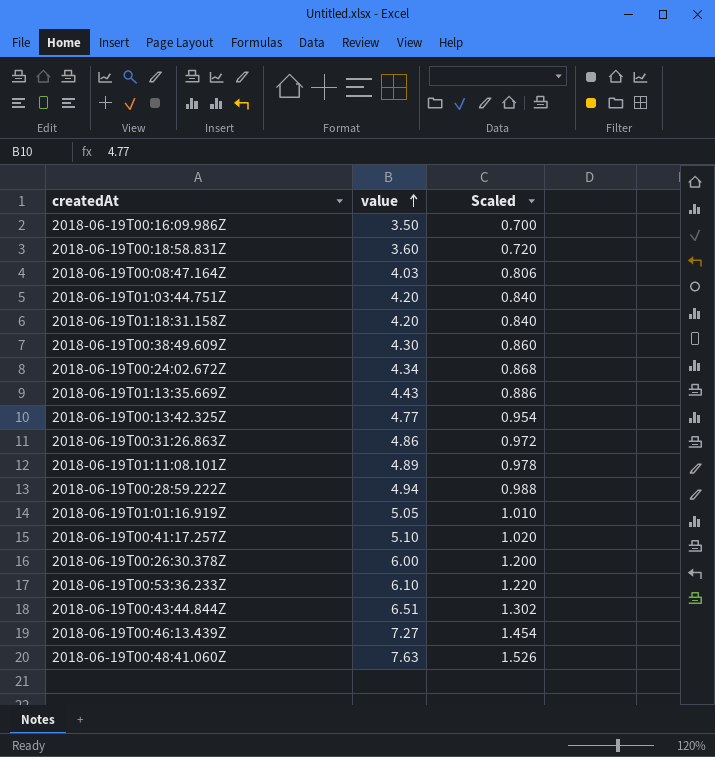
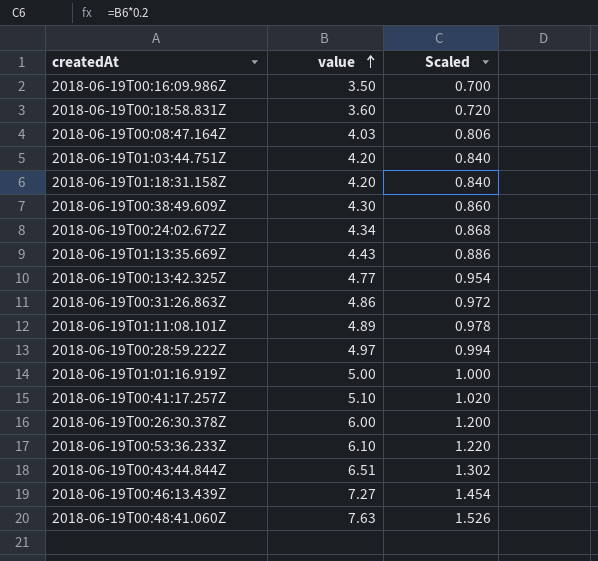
2018-06-19T00:28:59.222Z | value: 4.94 -> 4.97
2018-06-19T00:28:59.222Z | Scaled: 0.988 -> 0.994
2018-06-19T01:01:16.919Z | value: 5.05 -> 5.00
2018-06-19T01:01:16.919Z | Scaled: 1.010 -> 1.000

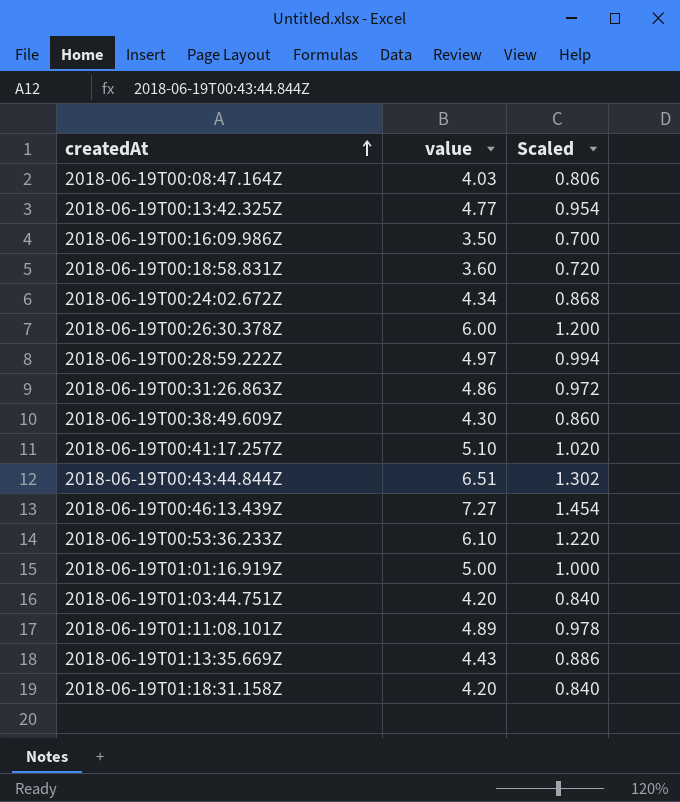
row order: value ascending -> createdAt ascending
row 2018-06-19T00:48:41.060Z: 7.63 | 1.526 -> none

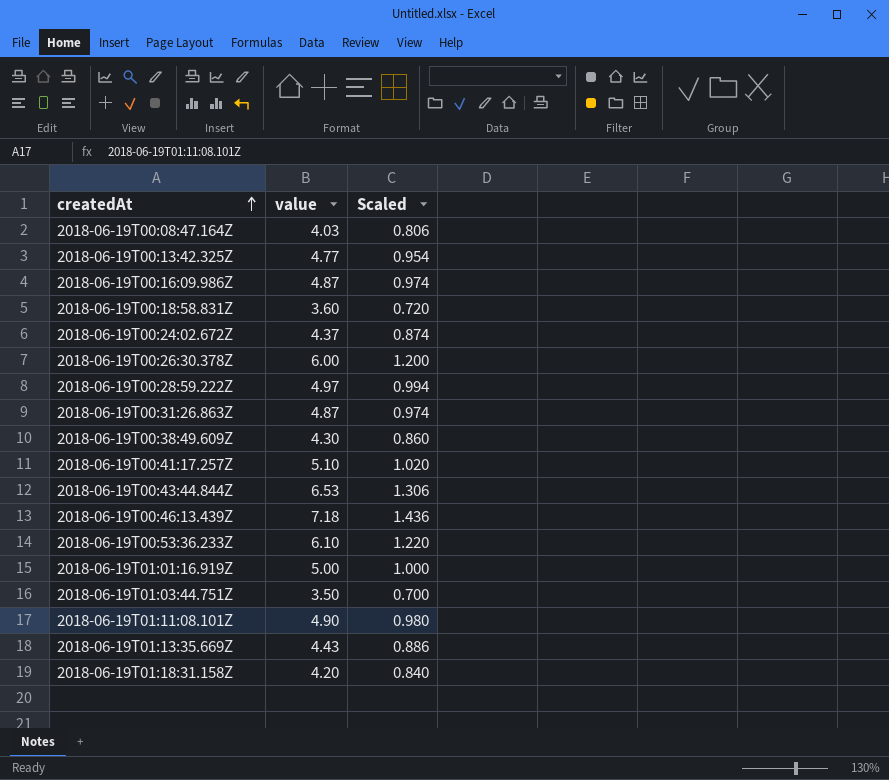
2018-06-19T00:16:09.986Z | value: 3.50 -> 4.87
2018-06-19T00:16:09.986Z | Scaled: 0.700 -> 0.974
2018-06-19T00:24:02.672Z | value: 4.34 -> 4.37
2018-06-19T00:24:02.672Z | Scaled: 0.868 -> 0.874
2018-06-19T00:31:26.863Z | value: 4.86 -> 4.87
2018-06-19T00:31:26.863Z | Scaled: 0.972 -> 0.974
2018-06-19T00:43:44.844Z | value: 6.51 -> 6.53
2018-06-19T00:43:44.844Z | Scaled: 1.302 -> 1.306
2018-06-19T00:46:13.439Z | value: 7.27 -> 7.18
2018-06-19T00:46:13.439Z | Scaled: 1.454 -> 1.436
2018-06-19T01:03:44.751Z | value: 4.20 -> 3.50
2018-06-19T01:03:44.751Z | Scaled: 0.840 -> 0.700
2018-06-19T01:11:08.101Z | value: 4.89 -> 4.90
2018-06-19T01:11:08.101Z | Scaled: 0.978 -> 0.980

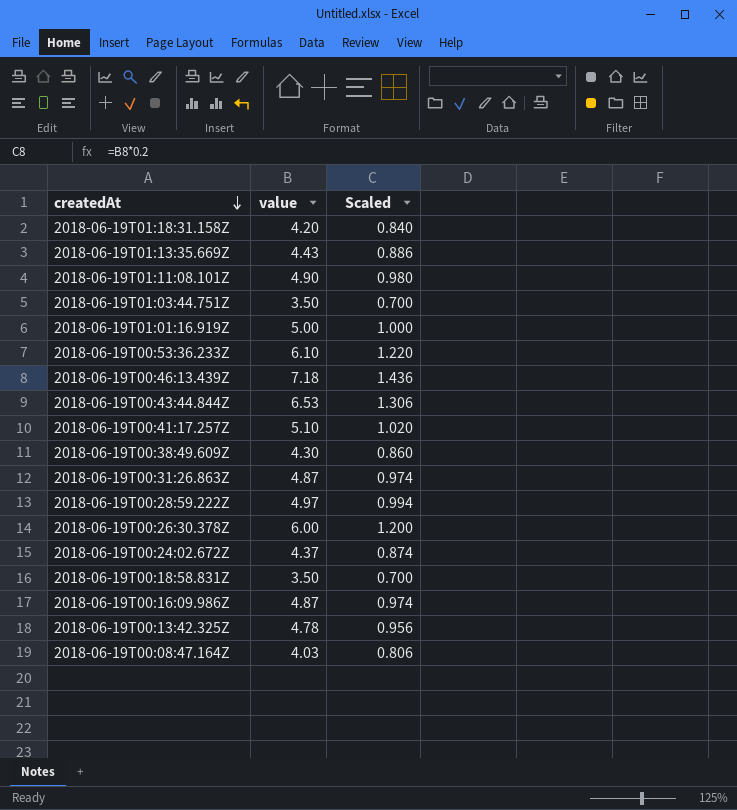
row order: createdAt ascending -> createdAt descending
2018-06-19T00:18:58.831Z | value: 3.60 -> 3.50
2018-06-19T00:18:58.831Z | Scaled: 0.720 -> 0.700
2018-06-19T00:13:42.325Z | value: 4.77 -> 4.78
2018-06-19T00:13:42.325Z | Scaled: 0.954 -> 0.956

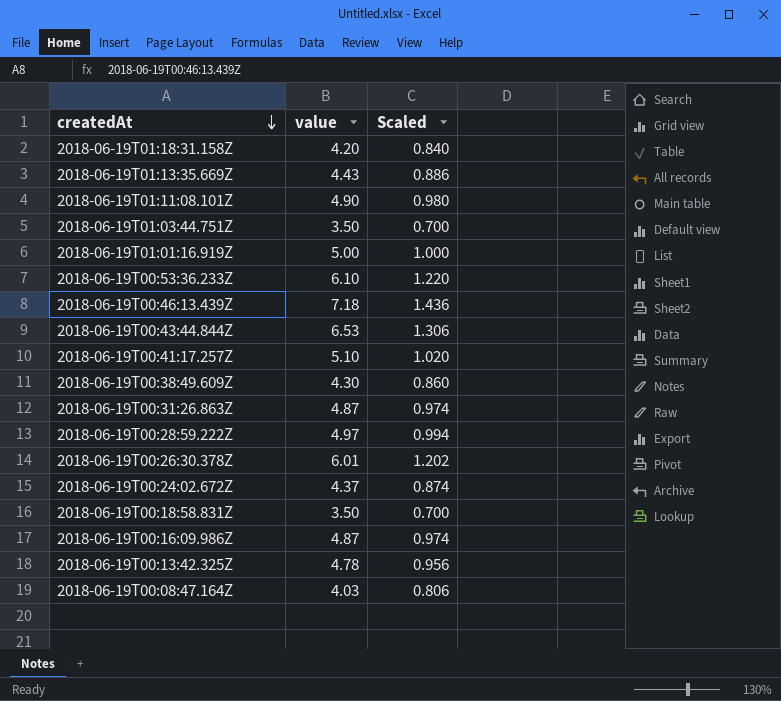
2018-06-19T00:26:30.378Z | value: 6.00 -> 6.01
2018-06-19T00:26:30.378Z | Scaled: 1.200 -> 1.202

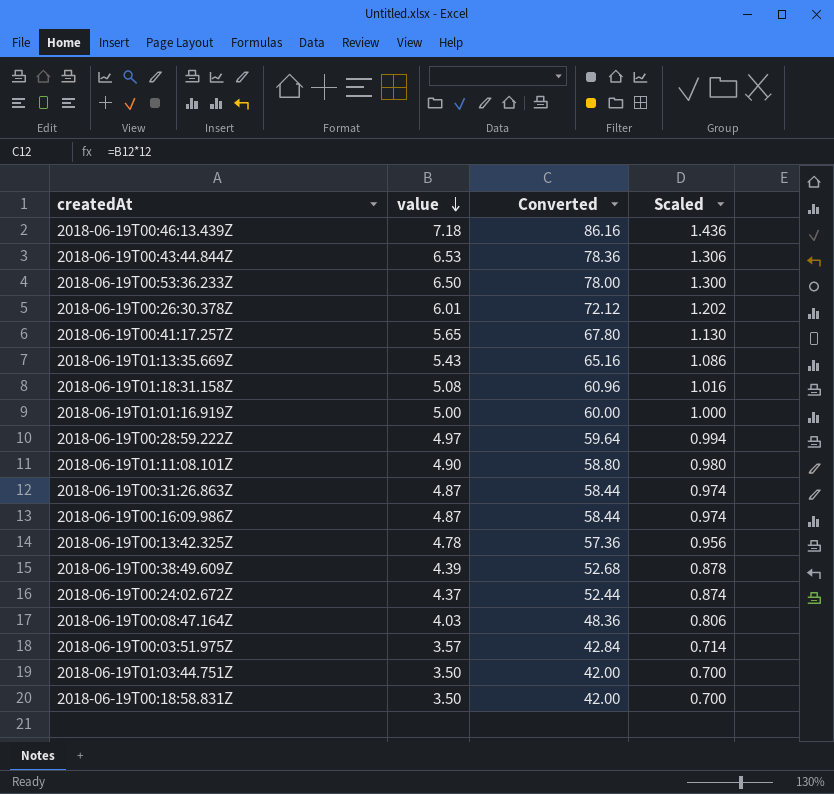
row order: createdAt descending -> value descending
column Converted | formula: none -> [value] * 12
2018-06-19T00:53:36.233Z | value: 6.10 -> 6.50
2018-06-19T00:53:36.233Z | Scaled: 1.220 -> 1.300
2018-06-19T00:41:17.257Z | value: 5.10 -> 5.65
2018-06-19T00:41:17.257Z | Scaled: 1.020 -> 1.130
2018-06-19T01:13:35.669Z | value: 4.43 -> 5.43
2018-06-19T01:13:35.669Z | Scaled: 0.886 -> 1.086
2018-06-19T01:18:31.158Z | value: 4.20 -> 5.08
2018-06-19T01:18:31.158Z | Scaled: 0.840 -> 1.016
2018-06-19T00:38:49.609Z | value: 4.30 -> 4.39
2018-06-19T00:38:49.609Z | Scaled: 0.860 -> 0.878
row 2018-06-19T00:03:51.975Z: none -> 3.57 | 42.84 | 0.714

